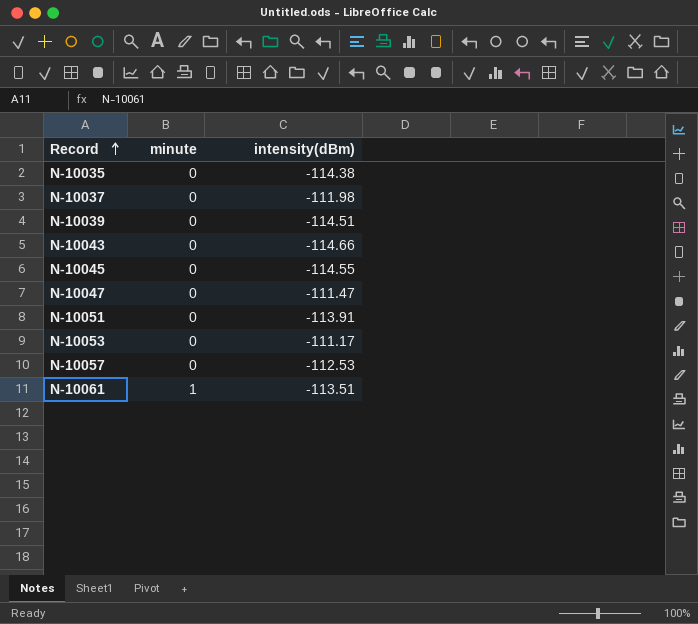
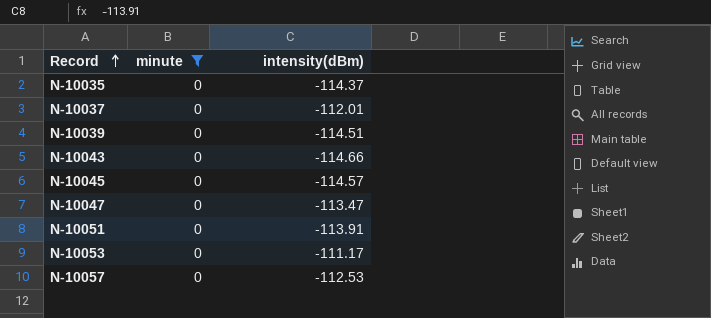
filter: none -> minute = 0
N-10035 | intensity(dBm): -114.38 -> -114.37
N-10037 | intensity(dBm): -111.98 -> -112.01
N-10045 | intensity(dBm): -114.55 -> -114.57
N-10047 | intensity(dBm): -111.47 -> -113.47

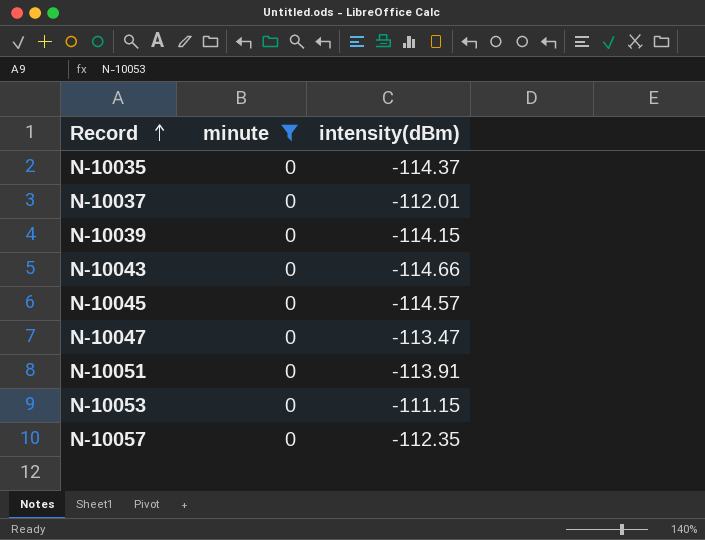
N-10039 | intensity(dBm): -114.51 -> -114.15
N-10053 | intensity(dBm): -111.17 -> -111.15
N-10057 | intensity(dBm): -112.53 -> -112.35

